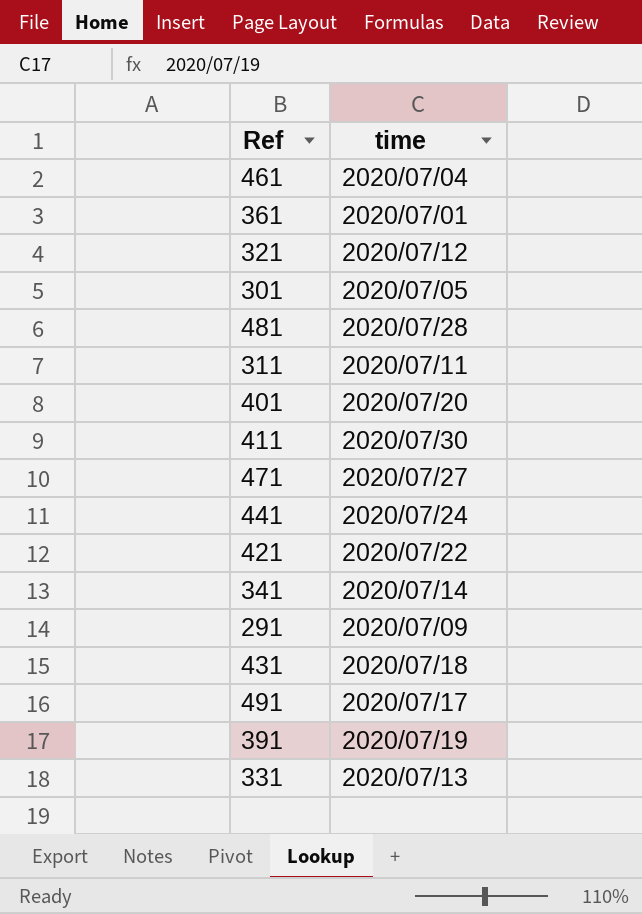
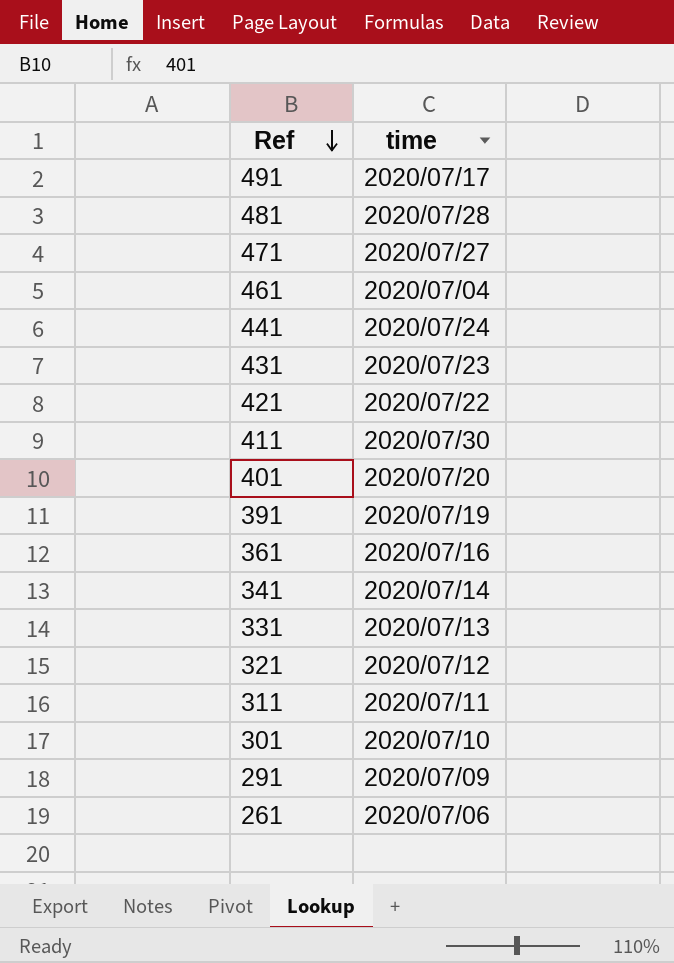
row order: none -> Ref descending
431 | time: 2020/07/18 -> 2020/07/23
361 | time: 2020/07/01 -> 2020/07/16
301 | time: 2020/07/05 -> 2020/07/10
row 261: none -> 2020/07/06

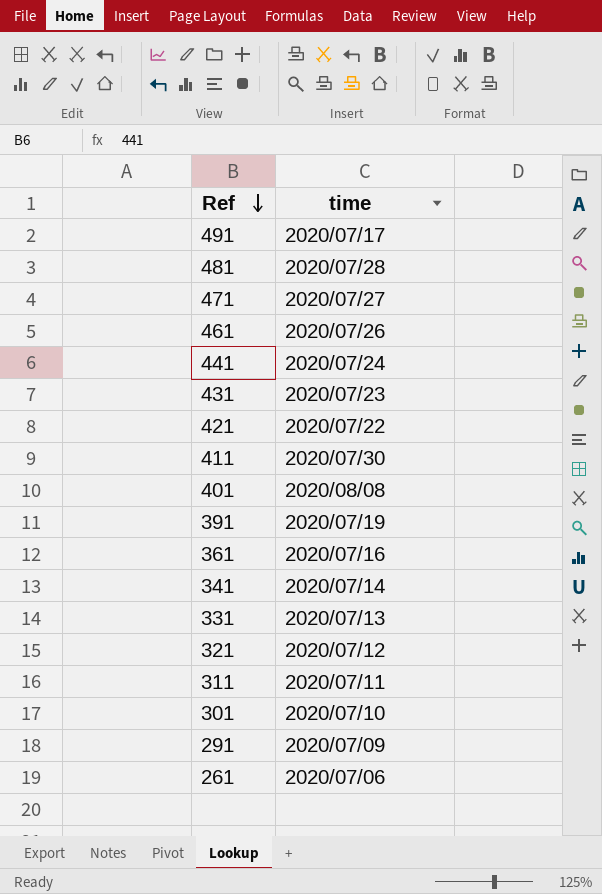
461 | time: 2020/07/04 -> 2020/07/26
401 | time: 2020/07/20 -> 2020/08/08

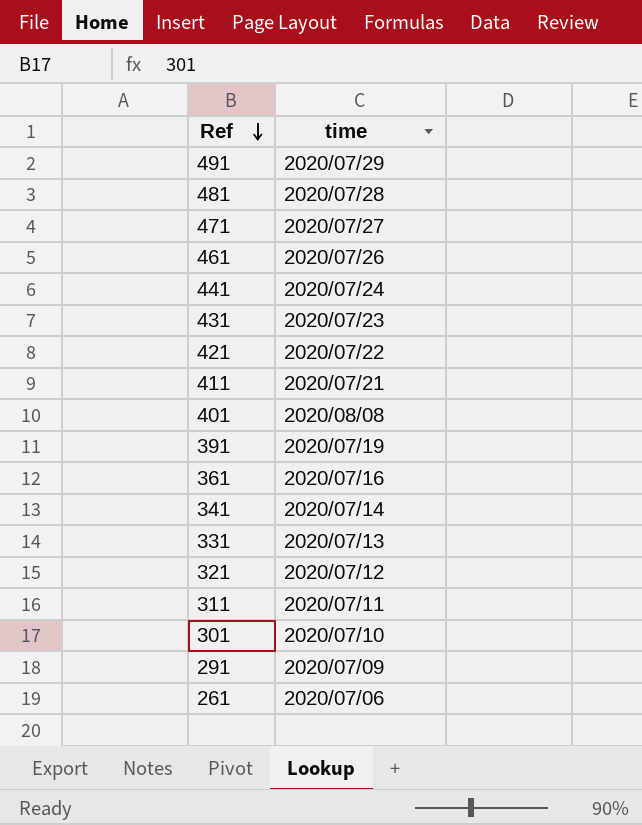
491 | time: 2020/07/17 -> 2020/07/29
411 | time: 2020/07/30 -> 2020/07/21

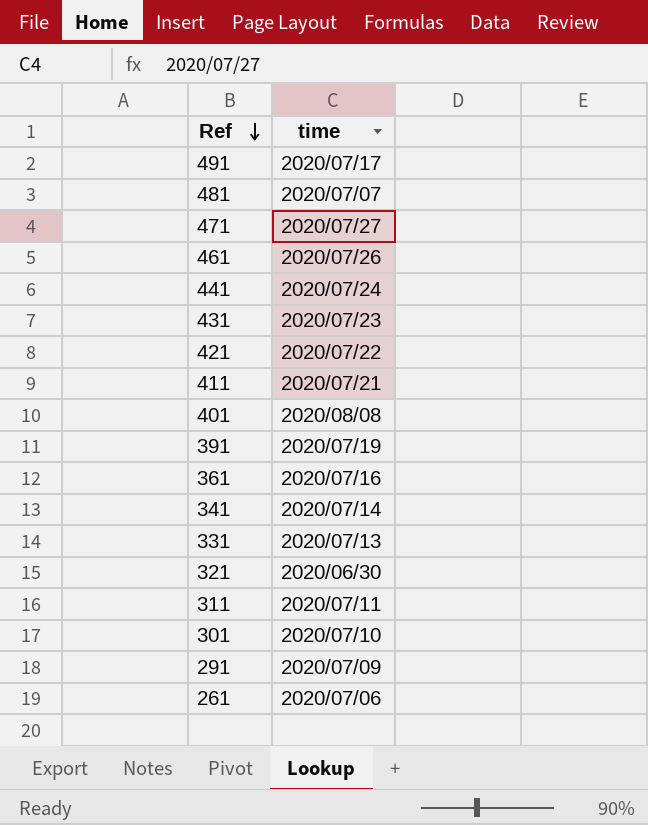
491 | time: 2020/07/29 -> 2020/07/17
481 | time: 2020/07/28 -> 2020/07/07
321 | time: 2020/07/12 -> 2020/06/30

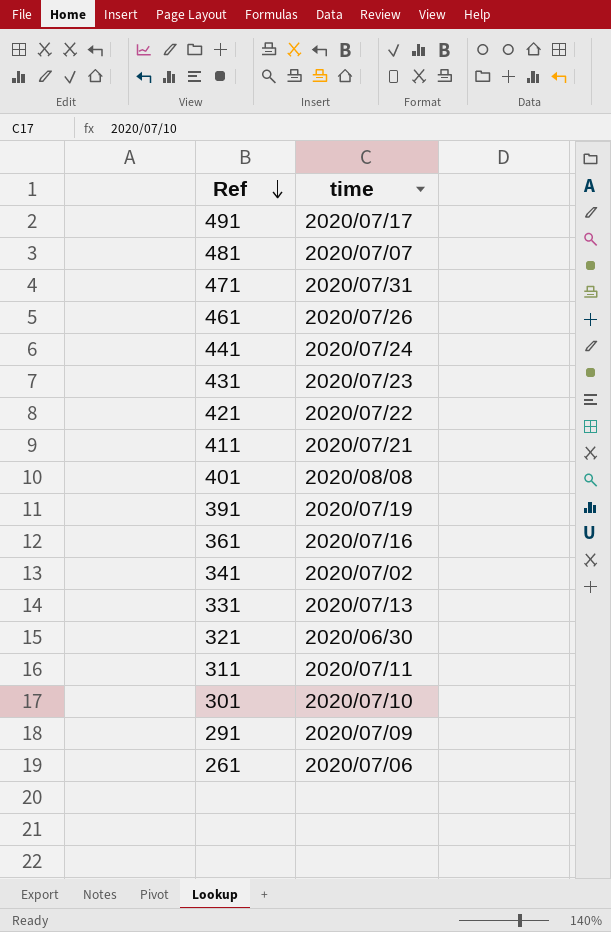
471 | time: 2020/07/27 -> 2020/07/31
341 | time: 2020/07/14 -> 2020/07/02

